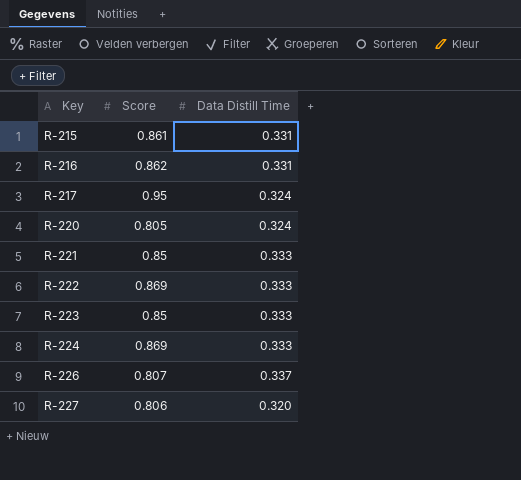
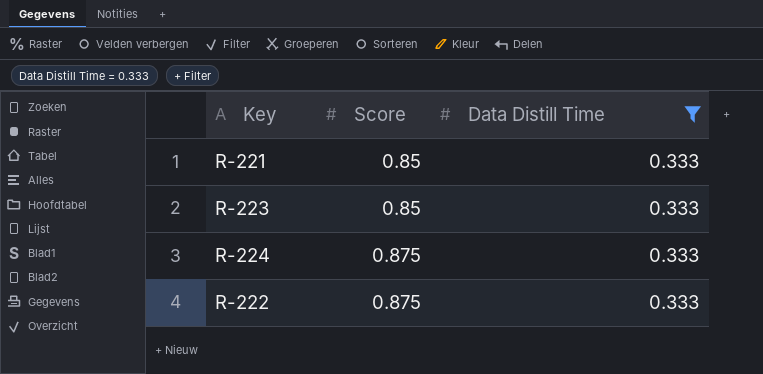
filter: none -> Data Distill Time = 0.333
row order: Key ascending -> Score ascending
R-224 | Score: 0.869 -> 0.875
R-222 | Score: 0.869 -> 0.875

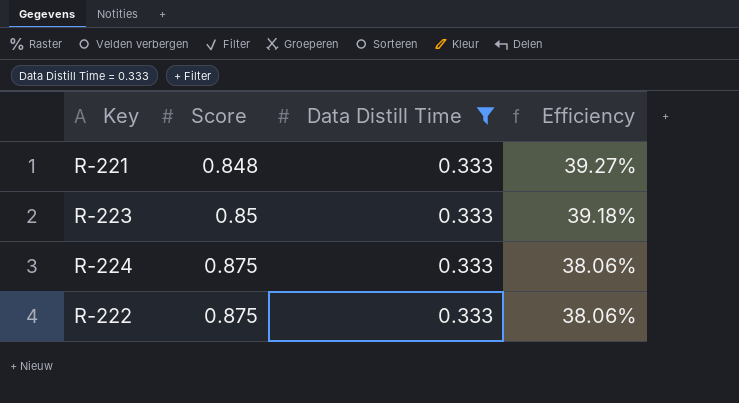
column Efficiency | formula: none -> [Data Distill Time] / [Score]
R-221 | Score: 0.85 -> 0.848

